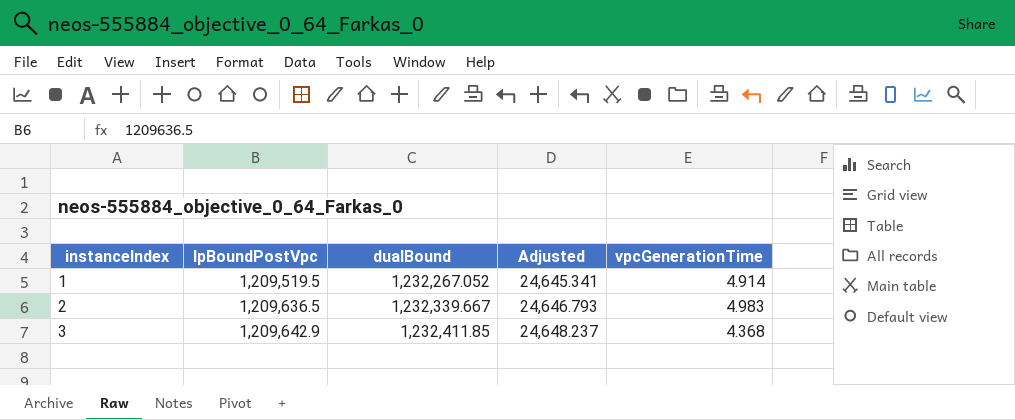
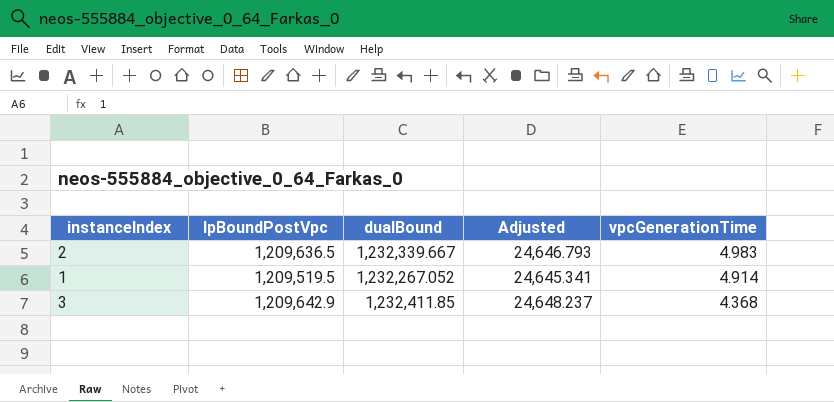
row order: instanceIndex ascending -> vpcGenerationTime descending

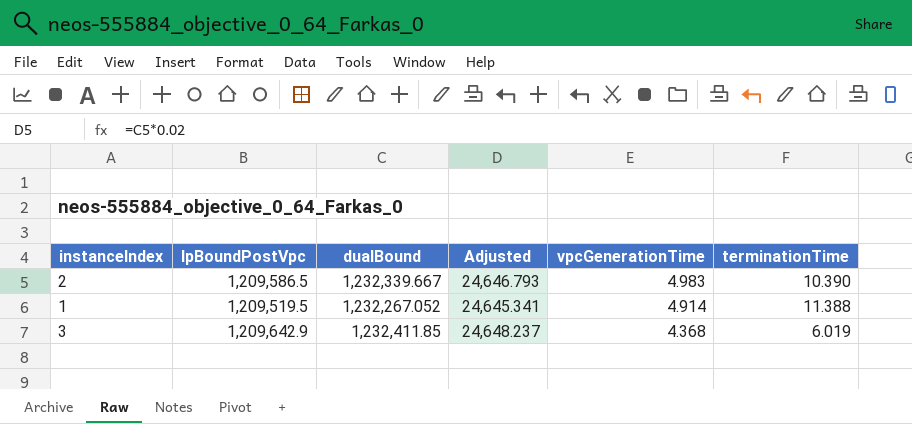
column terminationTime | position: none -> 6
2 | lpBoundPostVpc: 1,209,636.5 -> 1,209,586.5

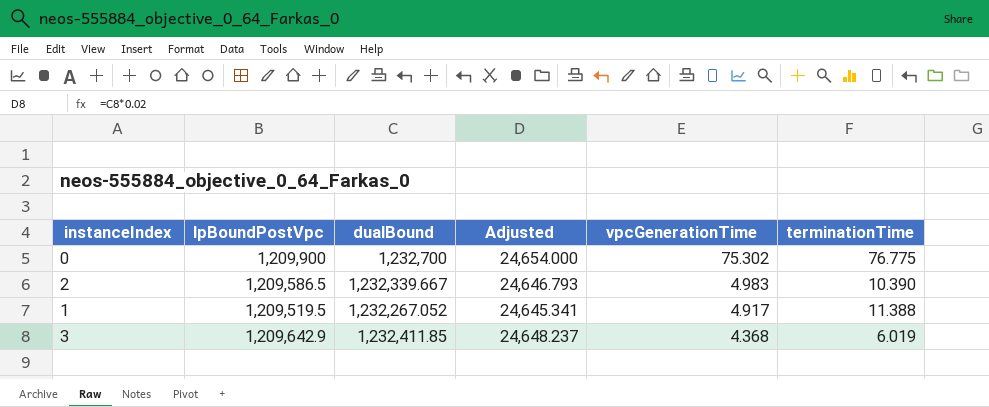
row 0: none -> 1,209,900 | 1,232,700 | 24,654.000 | 75.302 | 76.775
1 | vpcGenerationTime: 4.914 -> 4.917

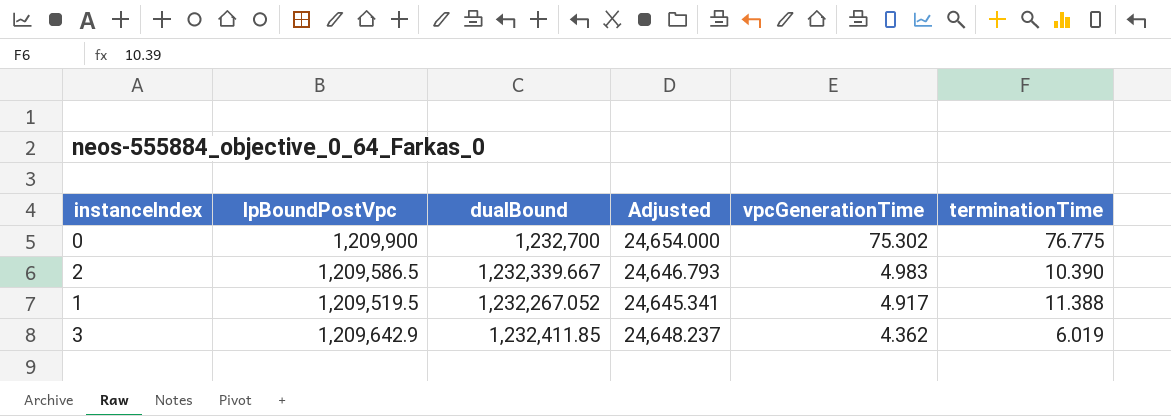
3 | vpcGenerationTime: 4.368 -> 4.362

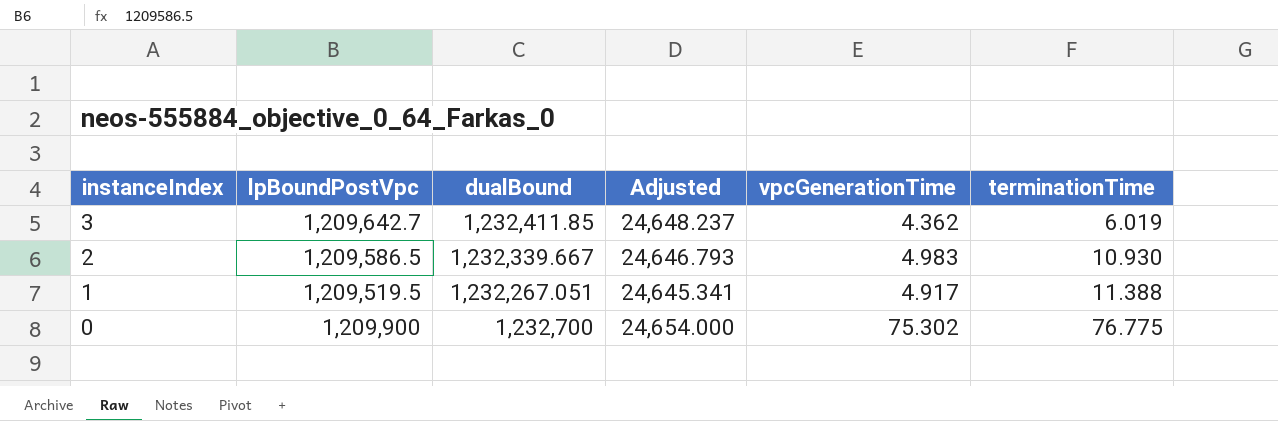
row order: vpcGenerationTime descending -> instanceIndex descending
3 | lpBoundPostVpc: 1,209,642.9 -> 1,209,642.7
2 | terminationTime: 10.390 -> 10.930
1 | dualBound: 1,232,267.052 -> 1,232,267.051

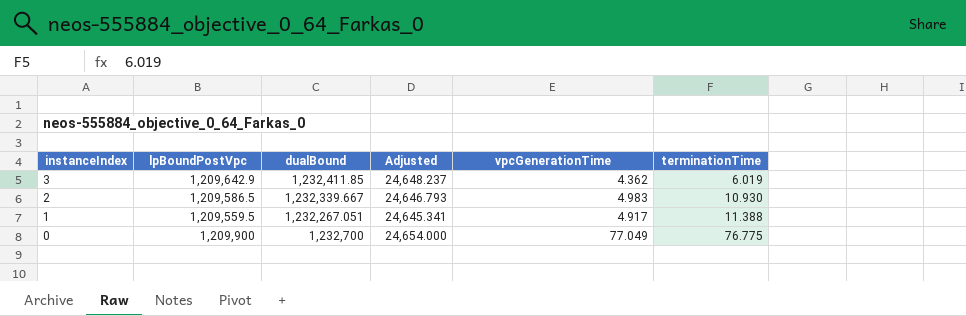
3 | lpBoundPostVpc: 1,209,642.7 -> 1,209,642.9
1 | lpBoundPostVpc: 1,209,519.5 -> 1,209,559.5
0 | vpcGenerationTime: 75.302 -> 77.049

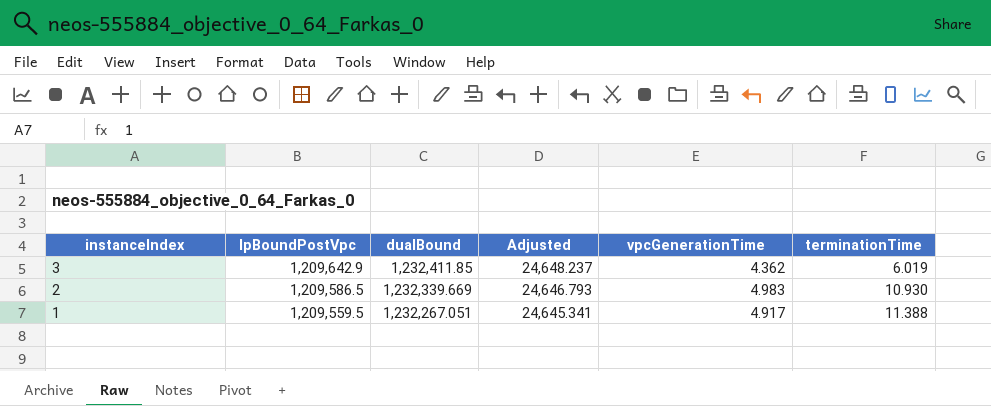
row 0: 1,209,900 | 1,232,700 | 24,654.000 | 77.049 | 76.775 -> none
2 | dualBound: 1,232,339.667 -> 1,232,339.669

